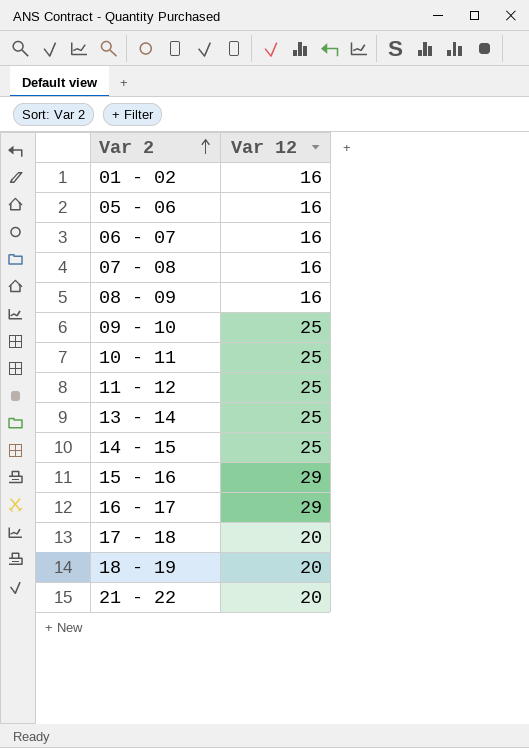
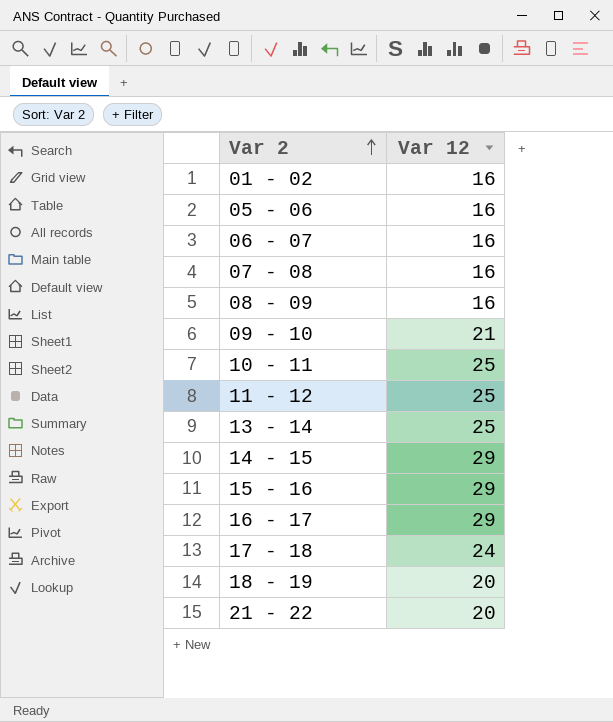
09 - 10 | Var 12: 25 -> 21
14 - 15 | Var 12: 25 -> 29
17 - 18 | Var 12: 20 -> 24

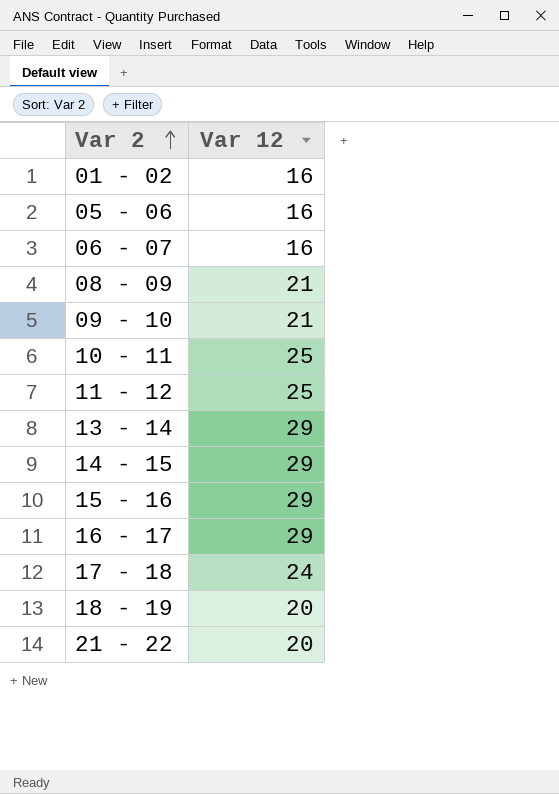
row 07 - 08: 16 -> none
08 - 09 | Var 12: 16 -> 21
13 - 14 | Var 12: 25 -> 29

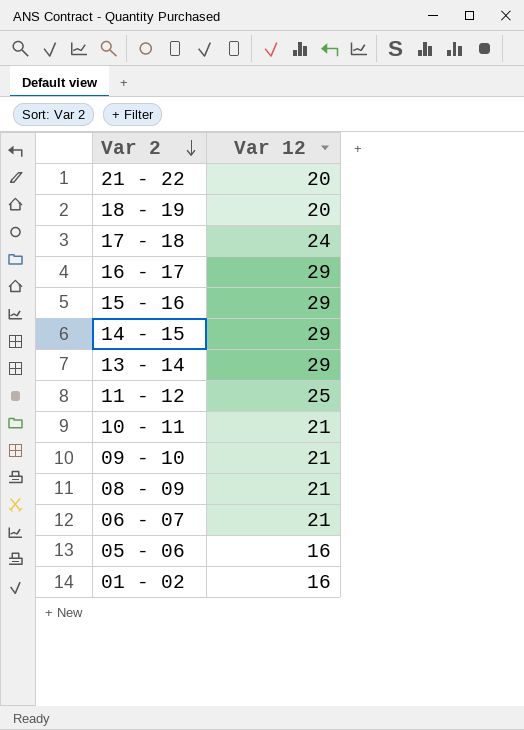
row order: Var 2 ascending -> Var 2 descending
10 - 11 | Var 12: 25 -> 21
06 - 07 | Var 12: 16 -> 21

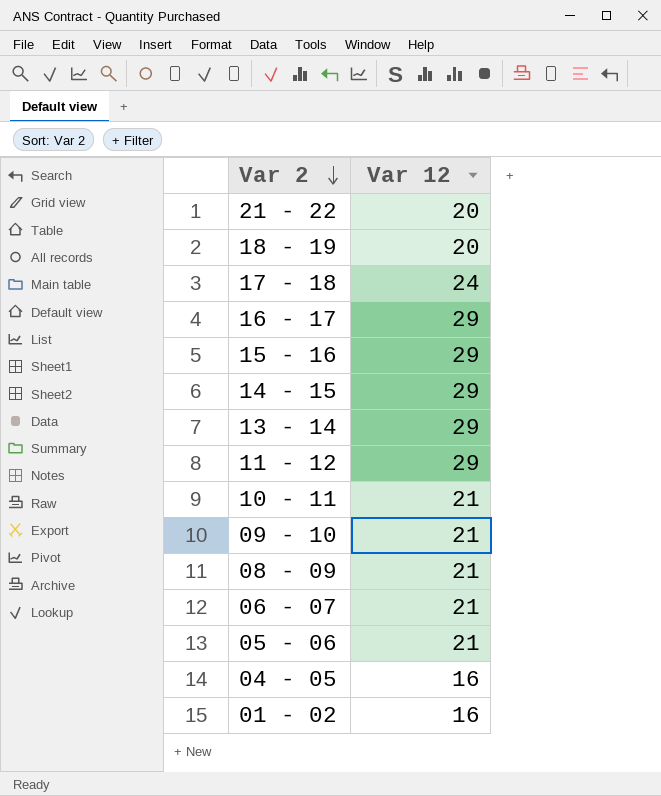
11 - 12 | Var 12: 25 -> 29
05 - 06 | Var 12: 16 -> 21
row 04 - 05: none -> 16

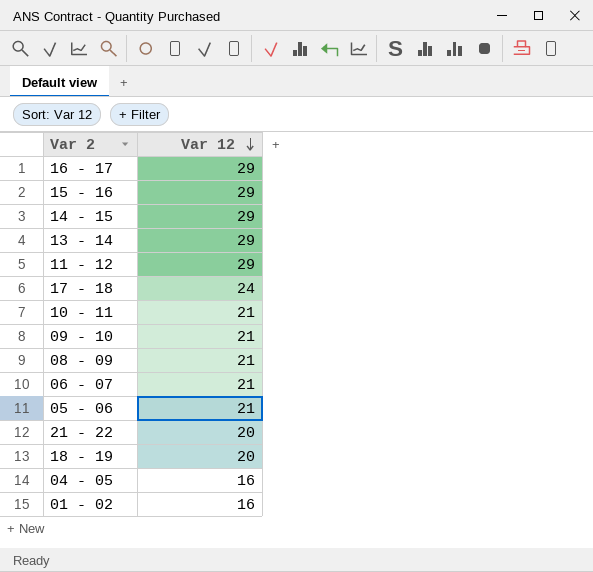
row order: Var 2 descending -> Var 12 descending

